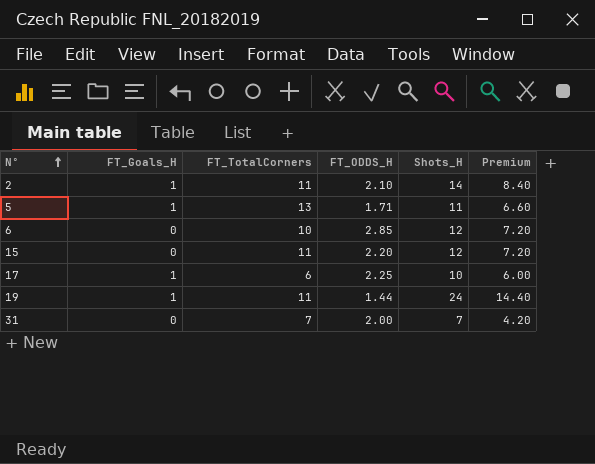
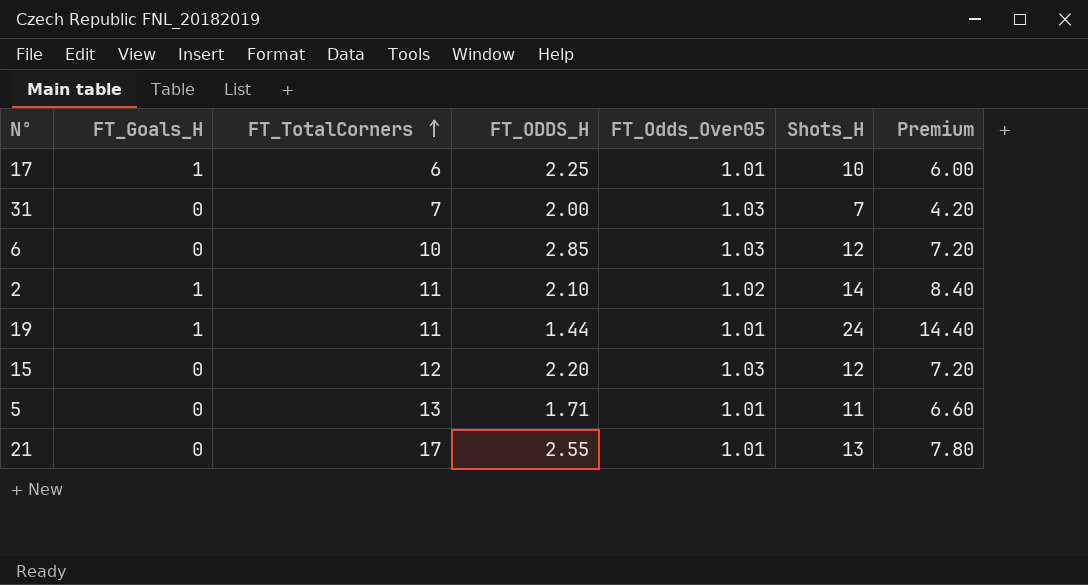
row order: Nº ascending -> FT_TotalCorners ascending
column FT_Odds_Over05 | position: none -> 5
15 | FT_TotalCorners: 11 -> 12
5 | FT_Goals_H: 1 -> 0
row 21: none -> 0 | 17 | 2.55 | 1.01 | 13 | 7.80

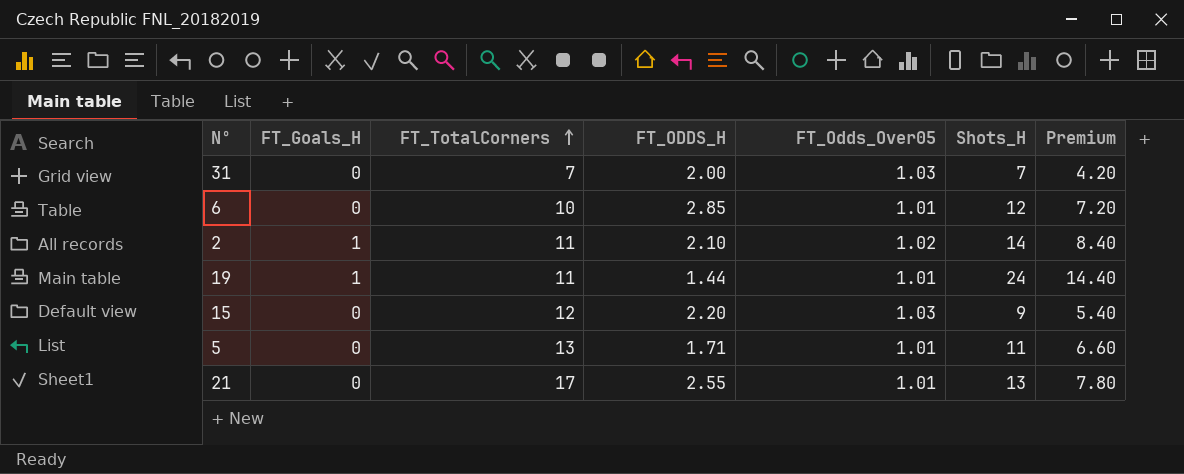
row 17: 1 | 6 | 2.25 | 1.01 | 10 | 6.00 -> none
6 | FT_Odds_Over05: 1.03 -> 1.01
15 | Shots_H: 12 -> 9
15 | Premium: 7.20 -> 5.40

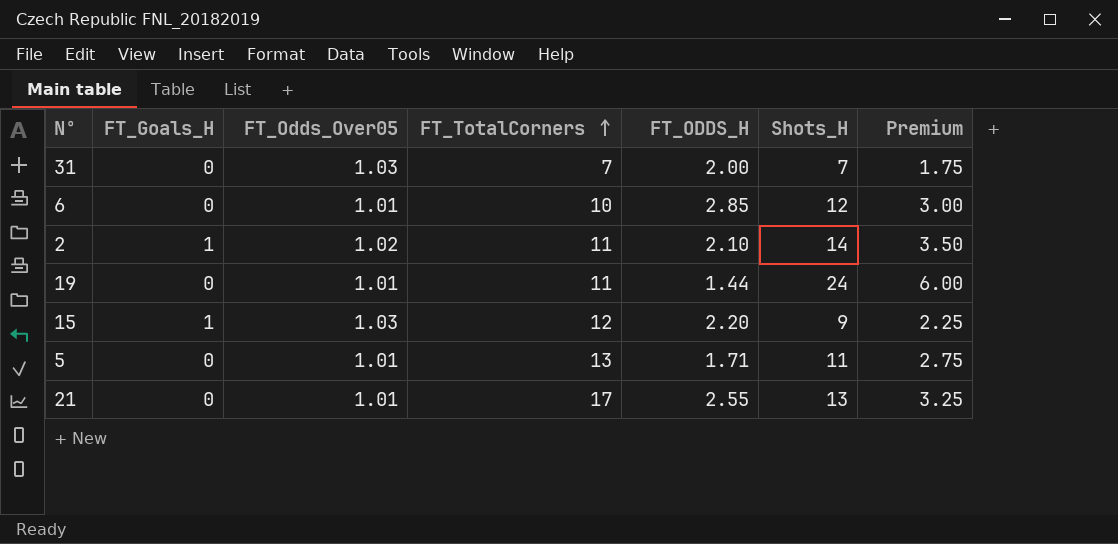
column FT_Odds_Over05 | position: 5 -> 3
column Premium | formula: [Shots_H] * 0.6 -> [Shots_H] * 0.25
19 | FT_Goals_H: 1 -> 0
15 | FT_Goals_H: 0 -> 1

